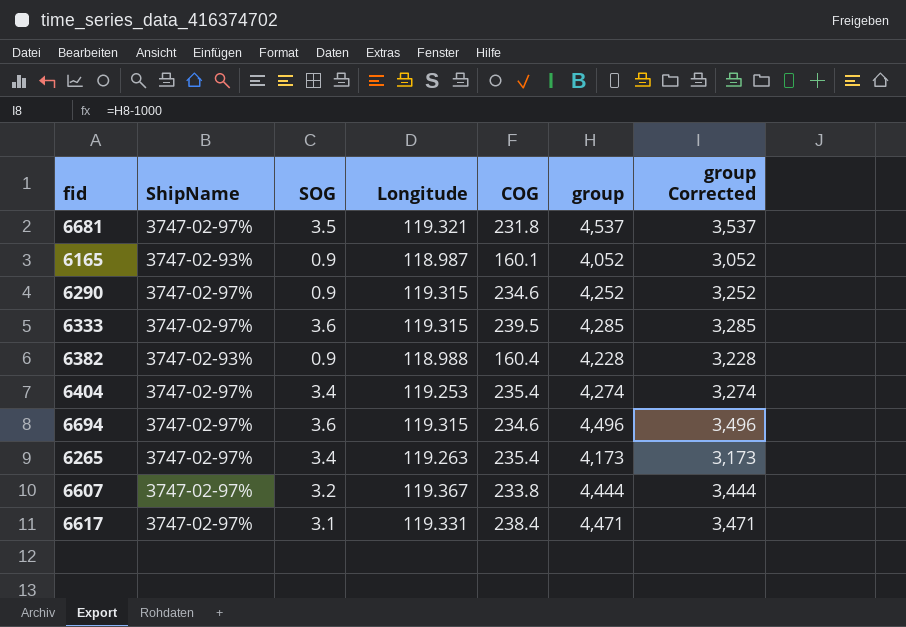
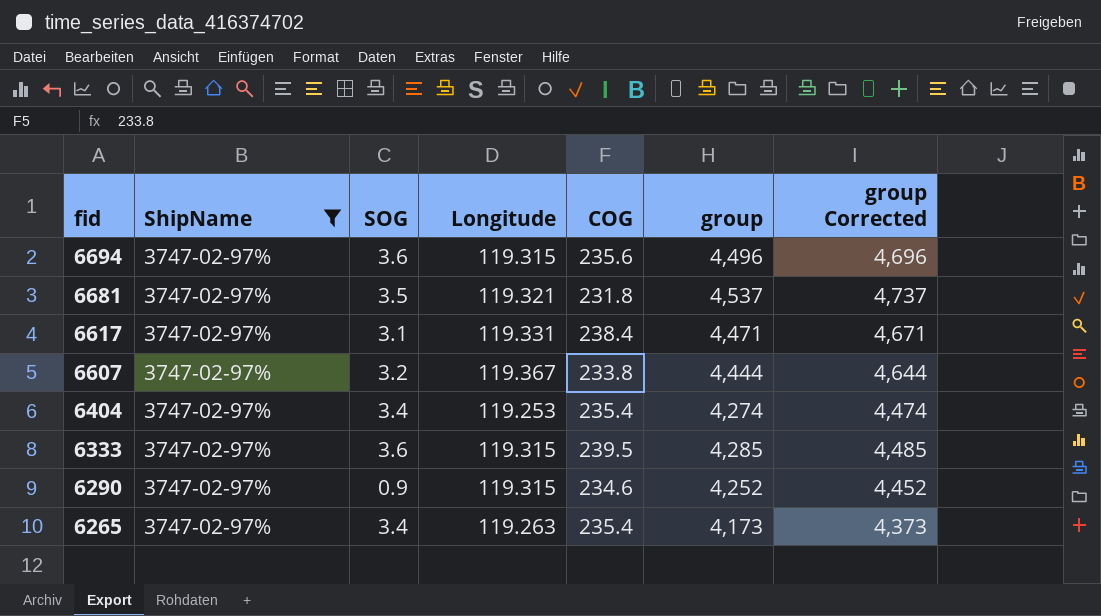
filter: none -> ShipName = 3747-02-97%
row order: none -> fid descending
column group Corrected | formula: [group] - 1000 -> [group] + 200
6694 | COG: 234.6 -> 235.6

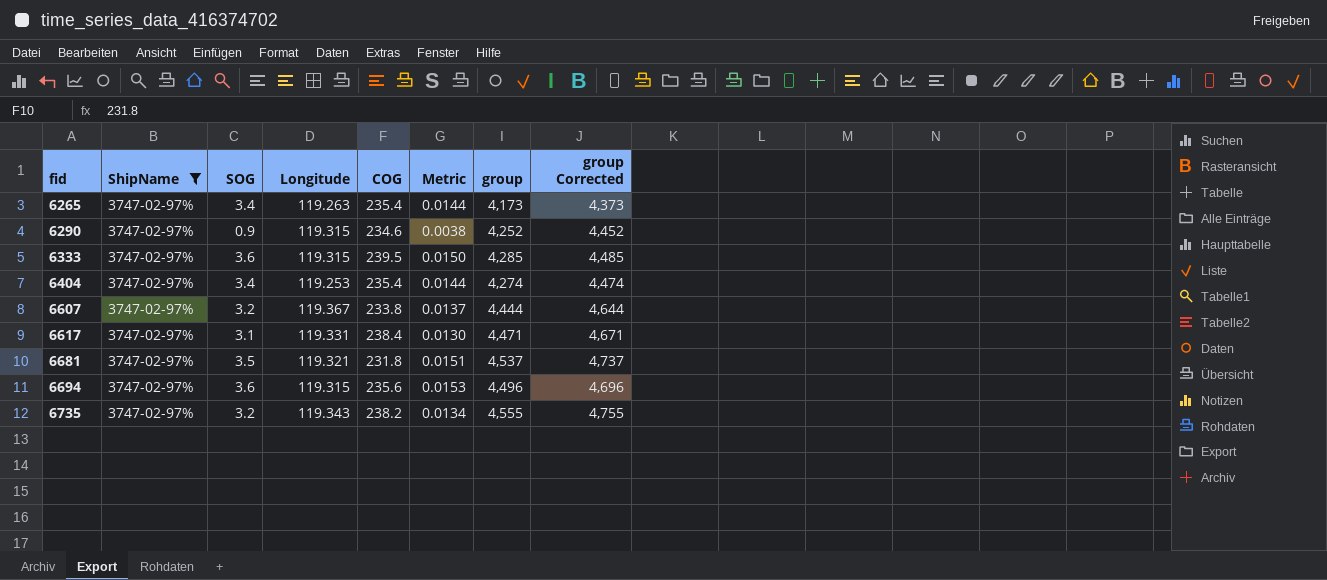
row order: fid descending -> fid ascending
column Metric | formula: none -> [SOG] / [COG]
row 6735: none -> 3747-02-97% | 3.2 | 119.343 | 238.2 | 0.0134 | 4,555 | 4,755

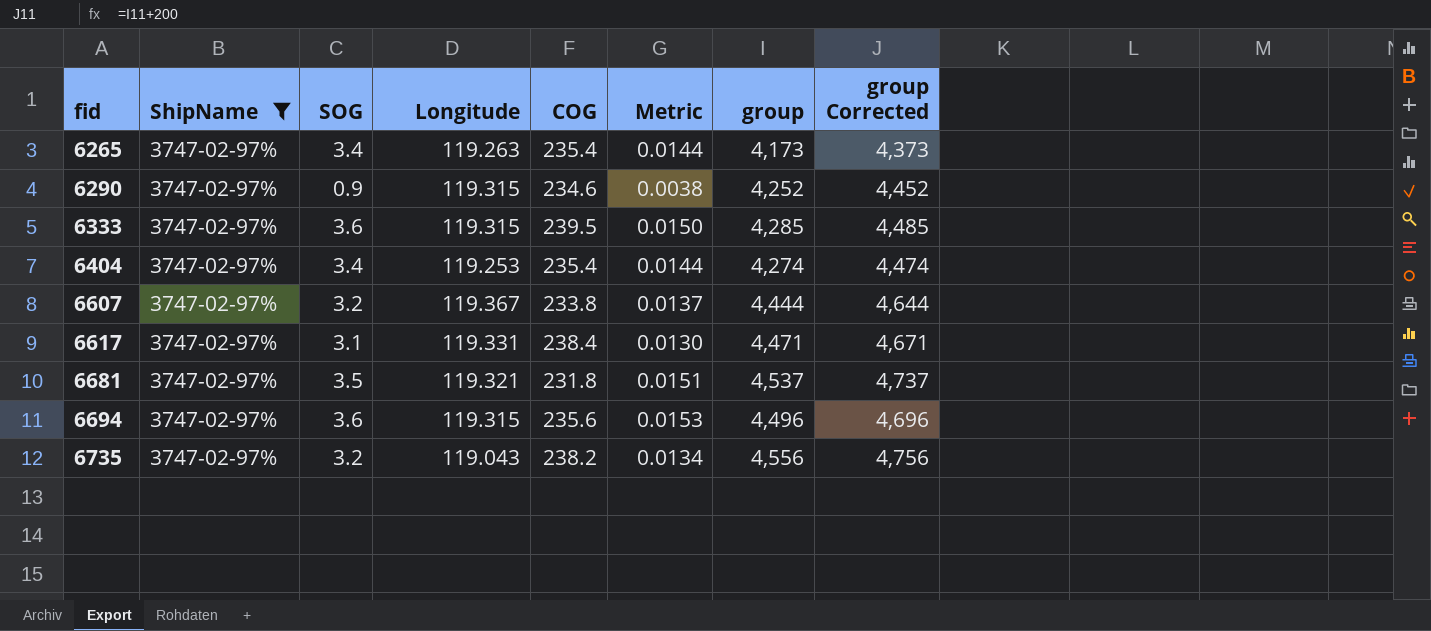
6735 | Longitude: 119.343 -> 119.043
6735 | group: 4,555 -> 4,556
6735 | group Corrected: 4,755 -> 4,756

